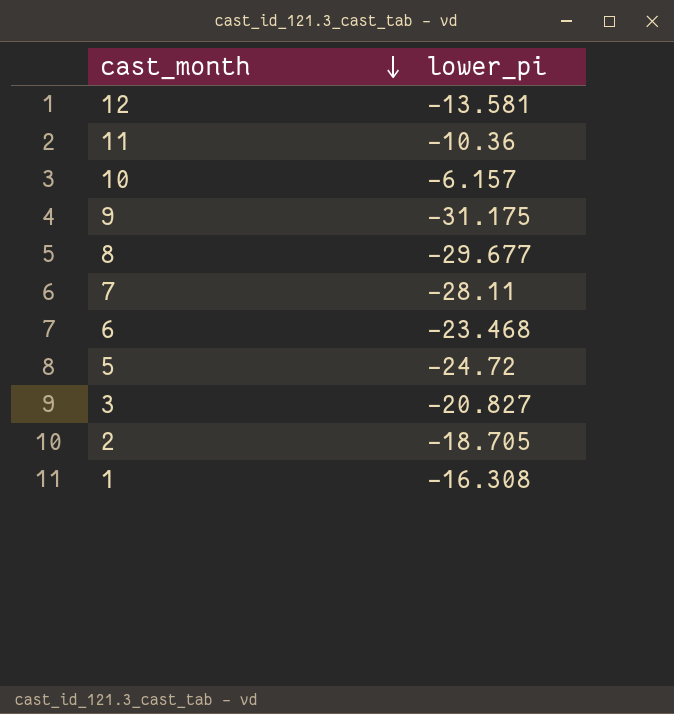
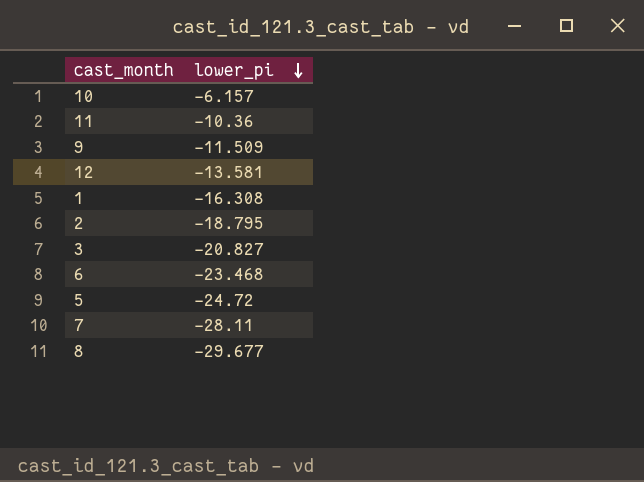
row order: cast_month descending -> lower_pi descending
9 | lower_pi: -31.175 -> -11.509
2 | lower_pi: -18.705 -> -18.795

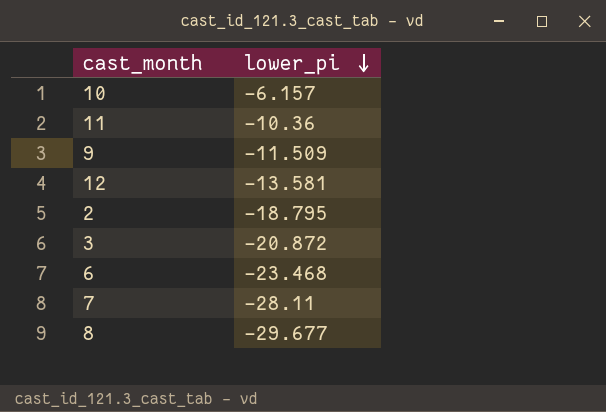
row 1: -16.308 -> none
row 5: -24.72 -> none
3 | lower_pi: -20.827 -> -20.872

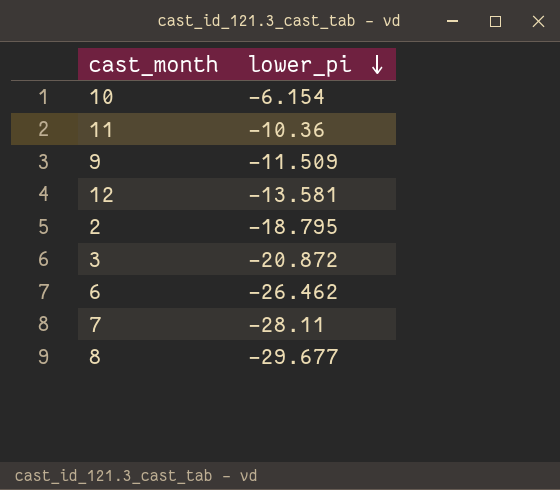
10 | lower_pi: -6.157 -> -6.154
6 | lower_pi: -23.468 -> -26.462

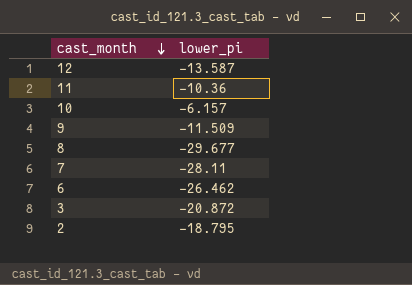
row order: lower_pi descending -> cast_month descending
12 | lower_pi: -13.581 -> -13.587
10 | lower_pi: -6.154 -> -6.157

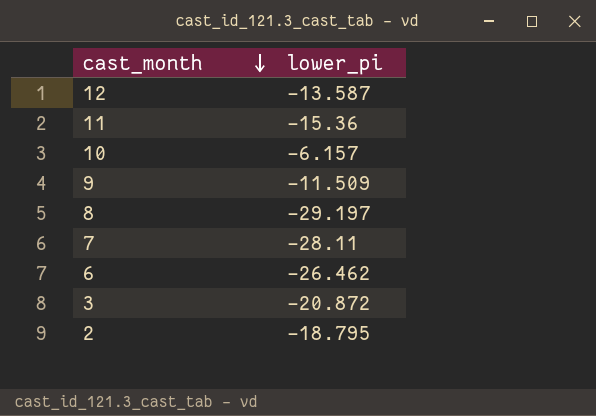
11 | lower_pi: -10.36 -> -15.36
8 | lower_pi: -29.677 -> -29.197

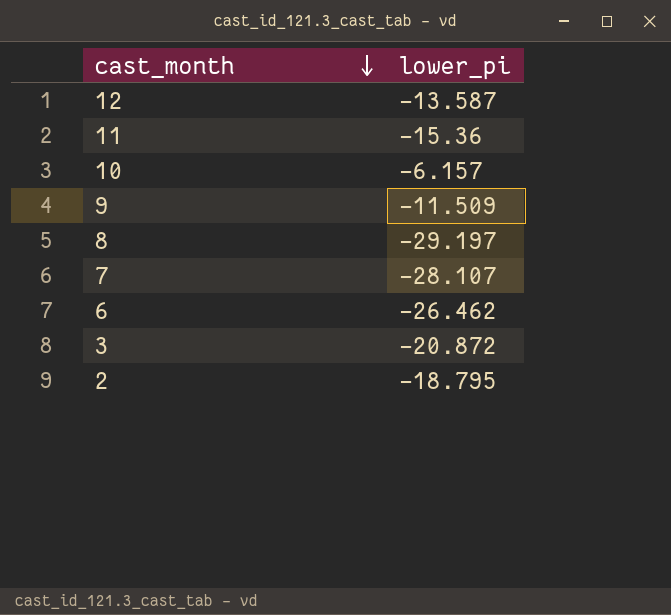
7 | lower_pi: -28.11 -> -28.107

